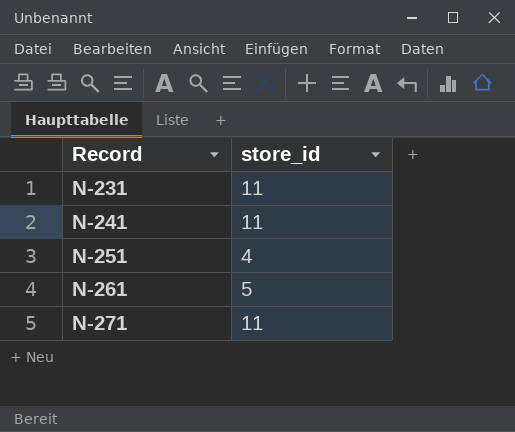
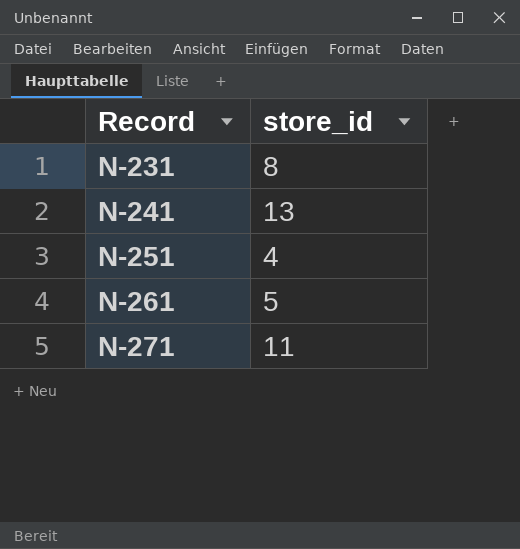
N-231 | store_id: 11 -> 8
N-241 | store_id: 11 -> 13

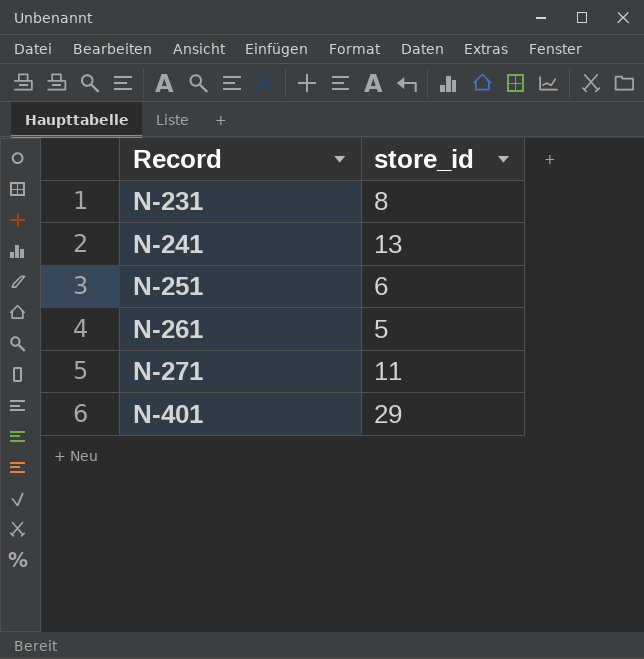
N-251 | store_id: 4 -> 6
row N-401: none -> 29

